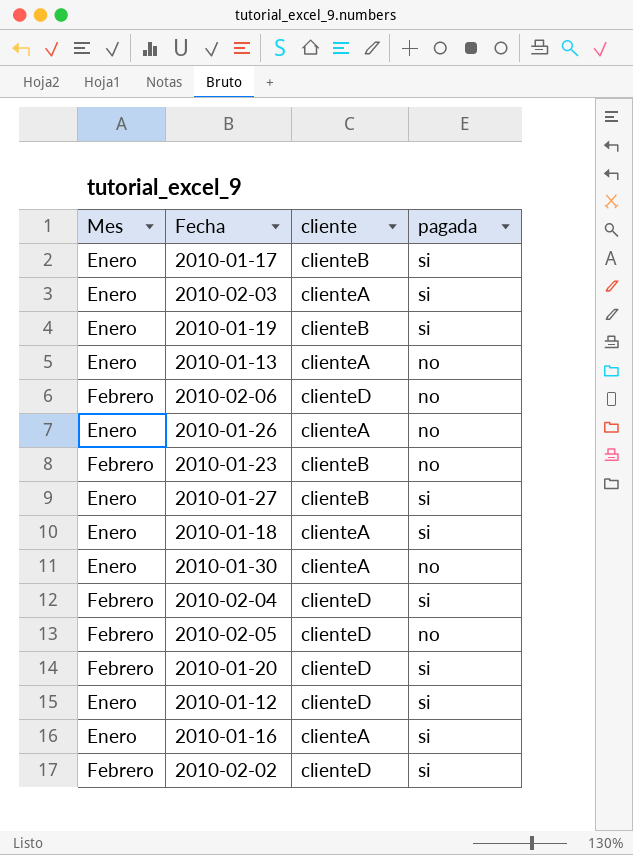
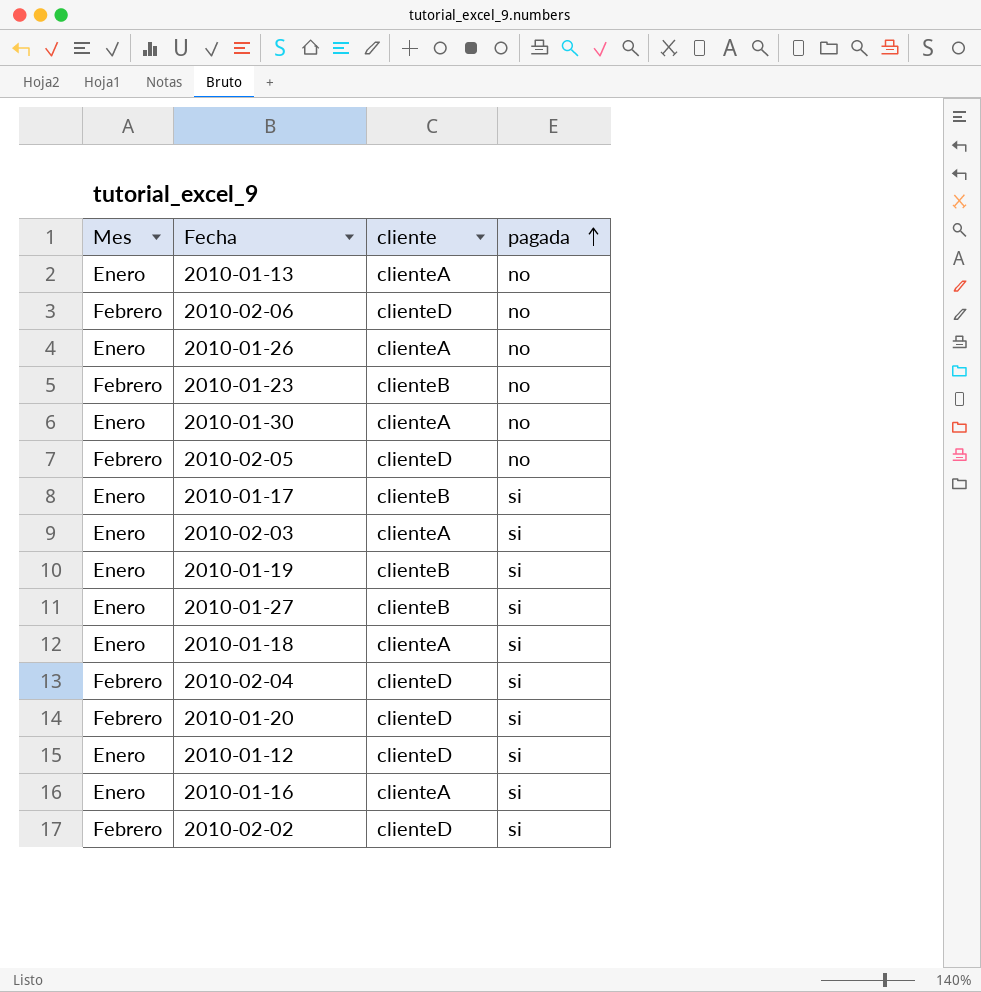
row order: none -> pagada ascending

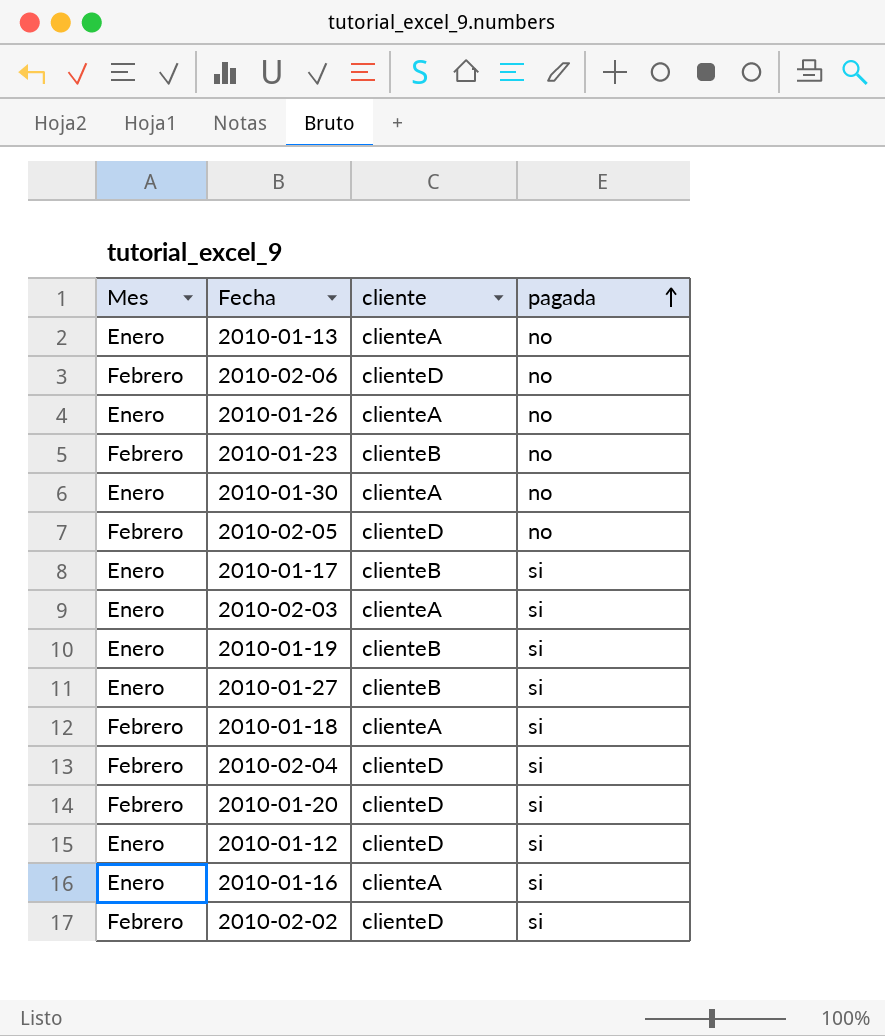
2010-01-18 | Mes: Enero -> Febrero

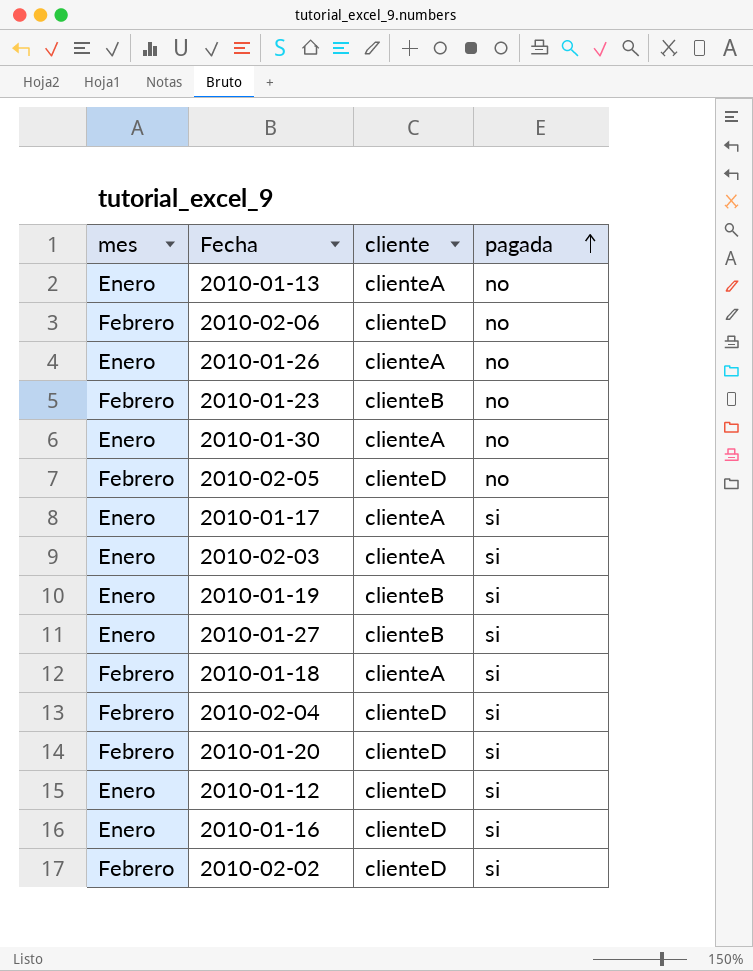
column name: Mes -> mes
2010-01-17 | cliente: clienteB -> clienteA
2010-01-16 | cliente: clienteA -> clienteD

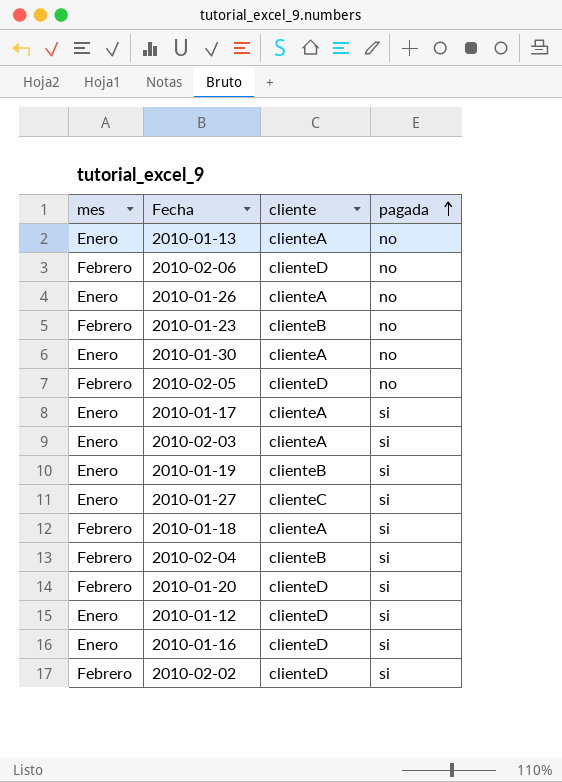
2010-01-27 | cliente: clienteB -> clienteC
2010-02-04 | cliente: clienteD -> clienteB

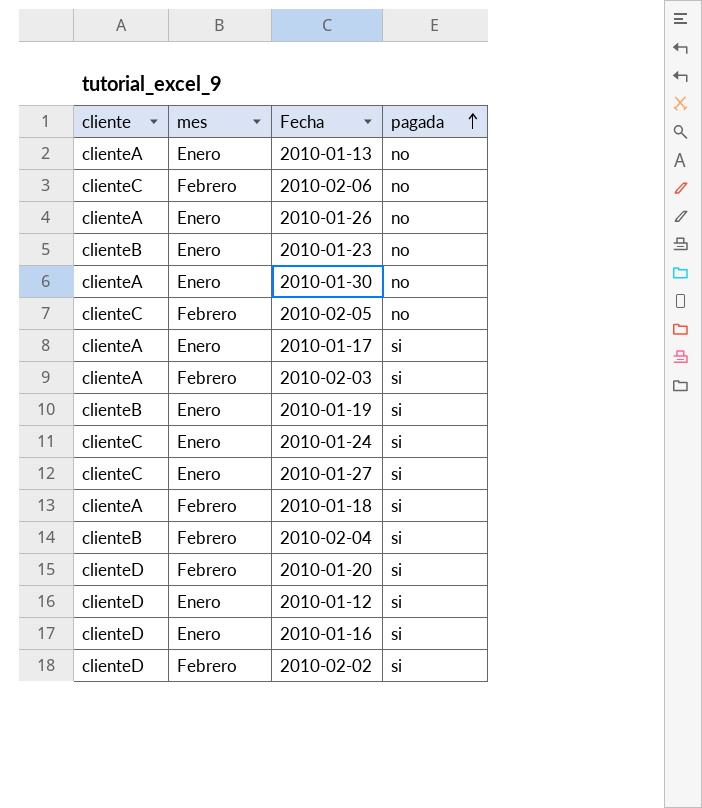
column cliente | position: 3 -> 1
2010-02-06 | cliente: clienteD -> clienteC
2010-01-23 | mes: Febrero -> Enero
2010-02-05 | cliente: clienteD -> clienteC
2010-02-03 | mes: Enero -> Febrero
row 2010-01-24: none -> clienteC | Enero | si

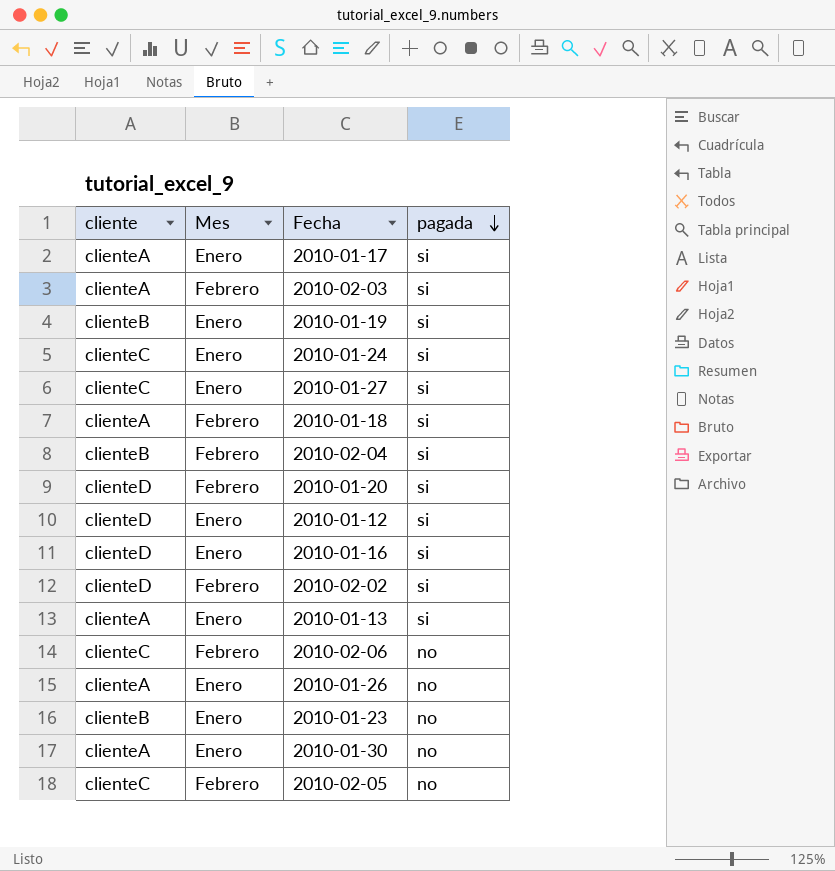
row order: pagada ascending -> pagada descending
column name: mes -> Mes
2010-01-13 | pagada: no -> si

